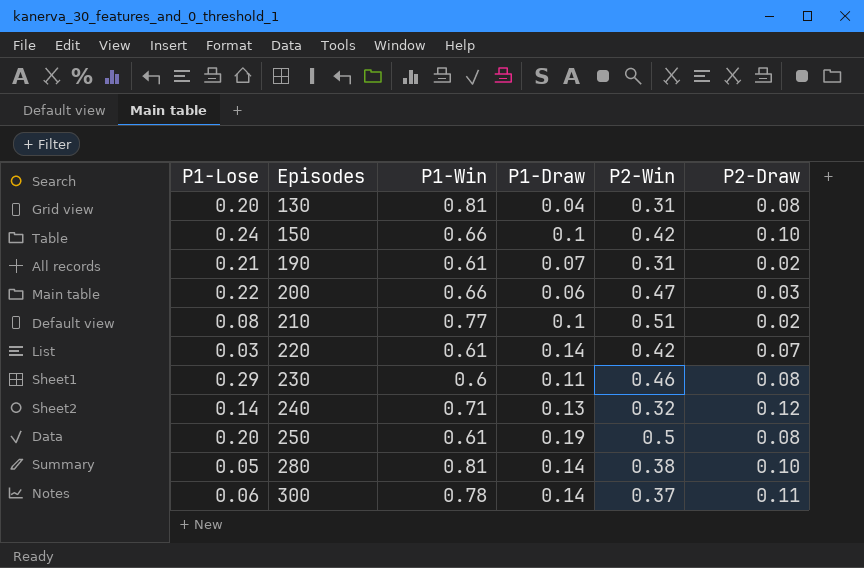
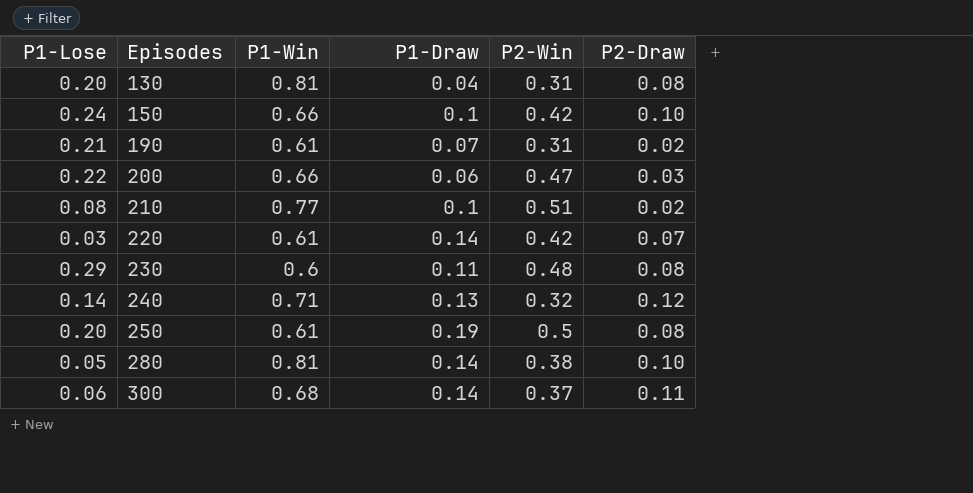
230 | P2-Win: 0.46 -> 0.48
300 | P1-Win: 0.78 -> 0.68

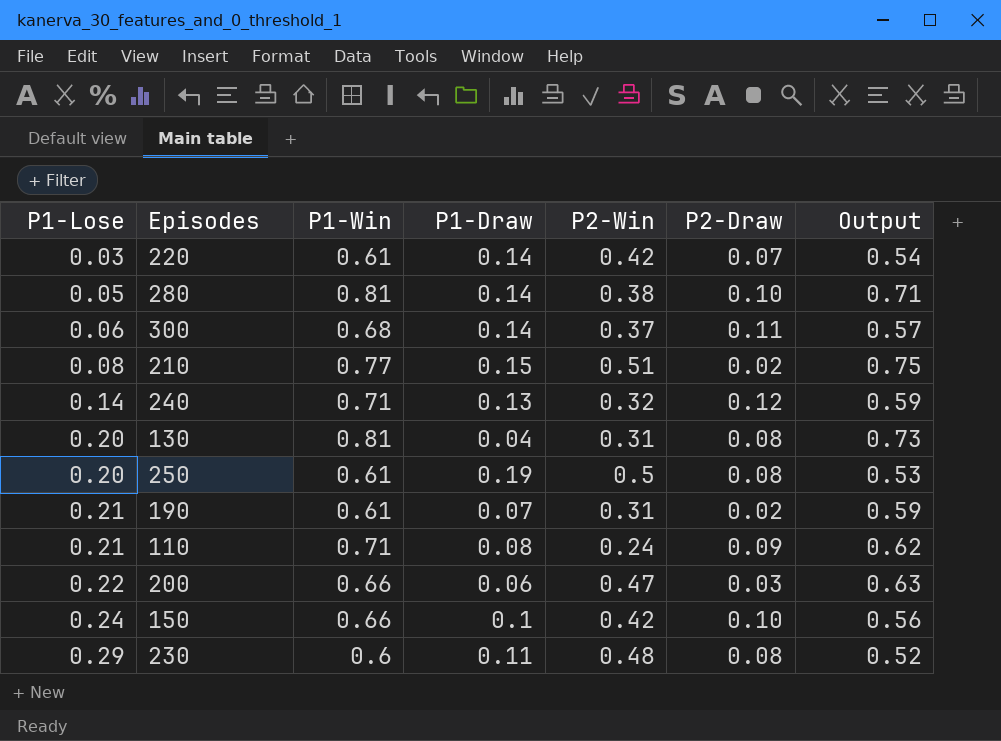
row order: Episodes ascending -> P1-Lose ascending
column Output | formula: none -> [P1-Win] - [P2-Draw]
210 | P1-Draw: 0.1 -> 0.15
row 110: none -> 0.21 | 0.71 | 0.08 | 0.24 | 0.09 | 0.62

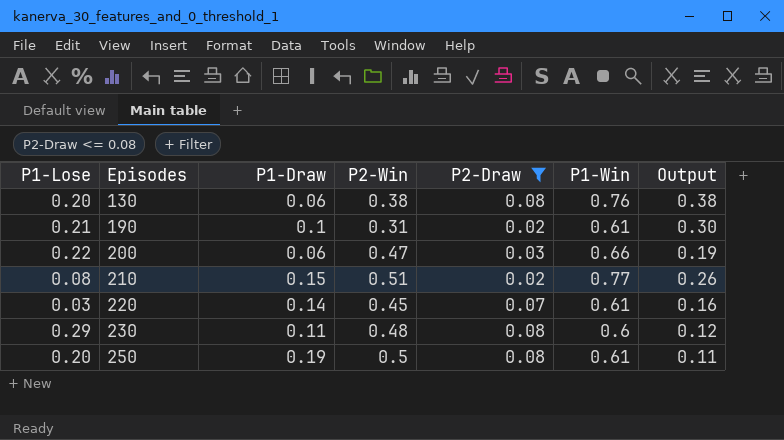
filter: none -> P2-Draw <= 0.08
row order: P1-Lose ascending -> Episodes ascending
column P1-Win | position: 3 -> 6
column Output | formula: [P1-Win] - [P2-Draw] -> [P1-Win] - [P2-Win]
130 | P1-Draw: 0.04 -> 0.06
130 | P2-Win: 0.31 -> 0.38
130 | P1-Win: 0.81 -> 0.76
190 | P1-Draw: 0.07 -> 0.1
220 | P2-Win: 0.42 -> 0.45

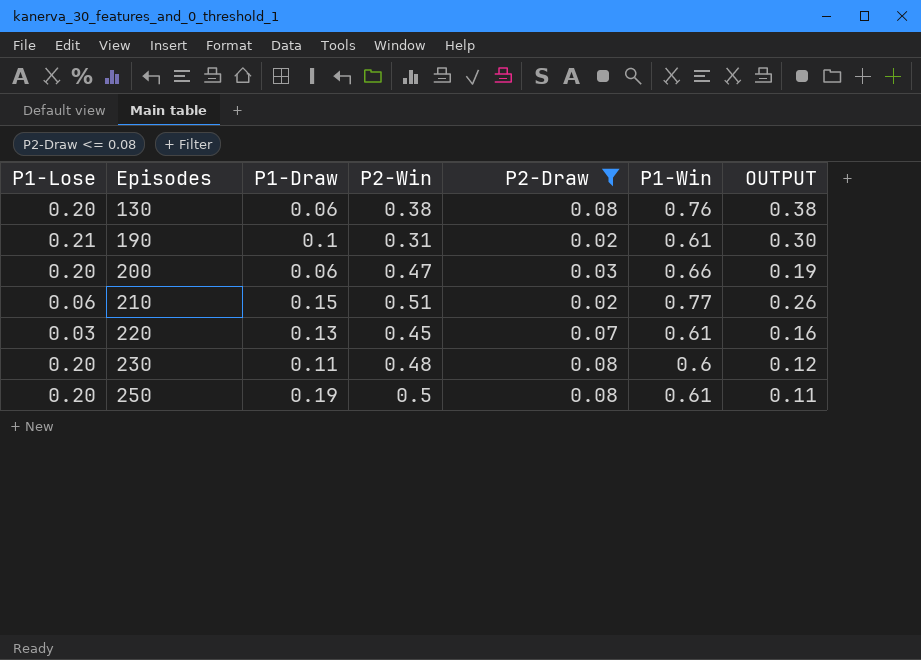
column name: Output -> OUTPUT
200 | P1-Lose: 0.22 -> 0.20
210 | P1-Lose: 0.08 -> 0.06
220 | P1-Draw: 0.14 -> 0.13
230 | P1-Lose: 0.29 -> 0.20

